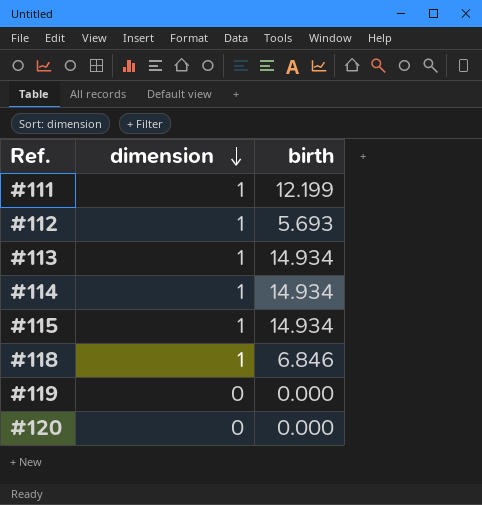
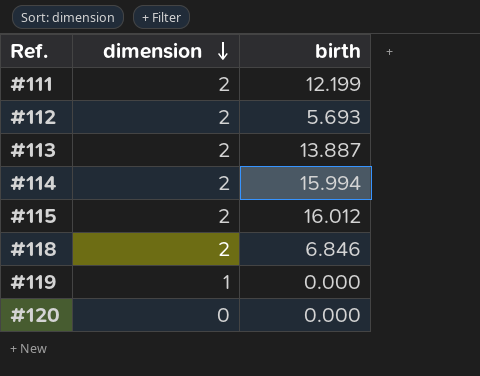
#111 | dimension: 1 -> 2
#112 | dimension: 1 -> 2
#113 | dimension: 1 -> 2
#113 | birth: 14.934 -> 13.887
#114 | dimension: 1 -> 2
#114 | birth: 14.934 -> 15.994
#115 | dimension: 1 -> 2
#115 | birth: 14.934 -> 16.012
#118 | dimension: 1 -> 2
#119 | dimension: 0 -> 1

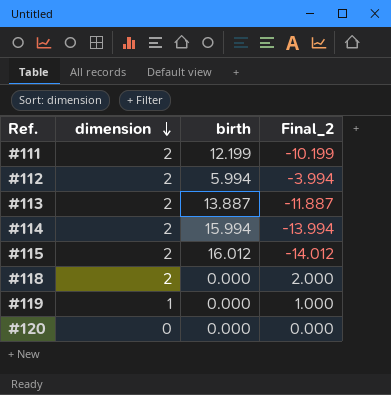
column Final_2 | formula: none -> [dimension] - [birth]
#112 | birth: 5.693 -> 5.994
#118 | birth: 6.846 -> 0.000

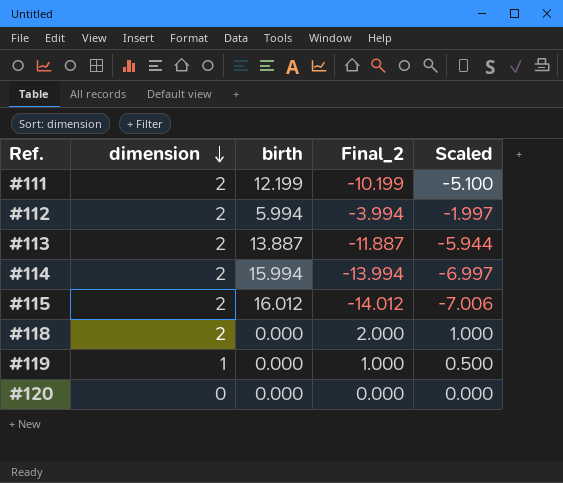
column Scaled | formula: none -> [Final_2] * 0.5

